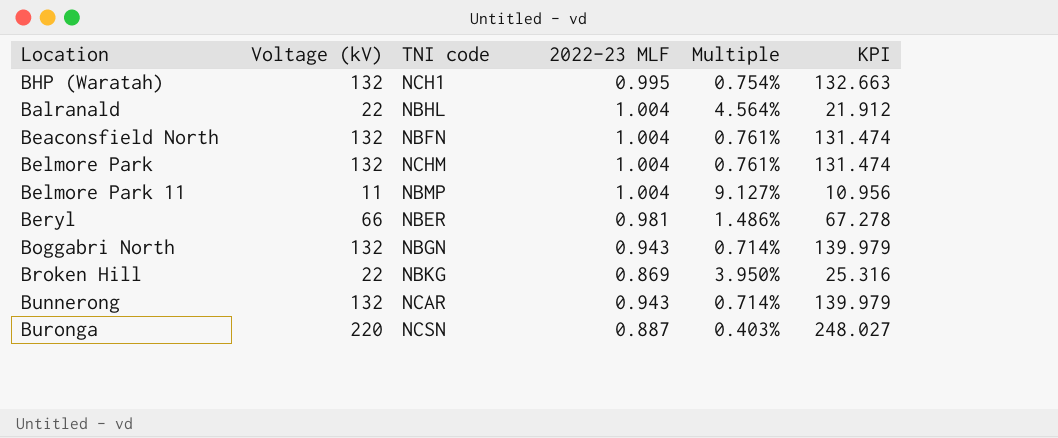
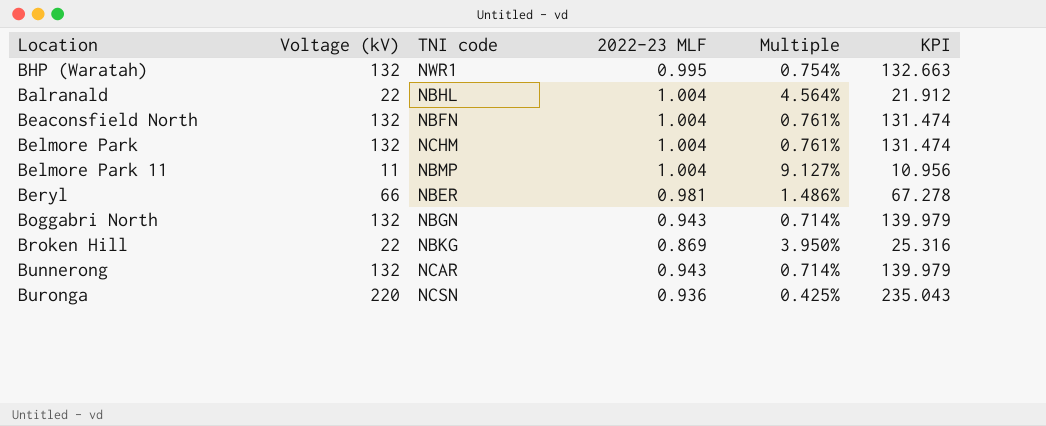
BHP (Waratah) | TNI code: NCH1 -> NWR1
Buronga | 2022-23 MLF: 0.887 -> 0.936
Buronga | Multiple: 0.403% -> 0.425%
Buronga | KPI: 248.027 -> 235.043

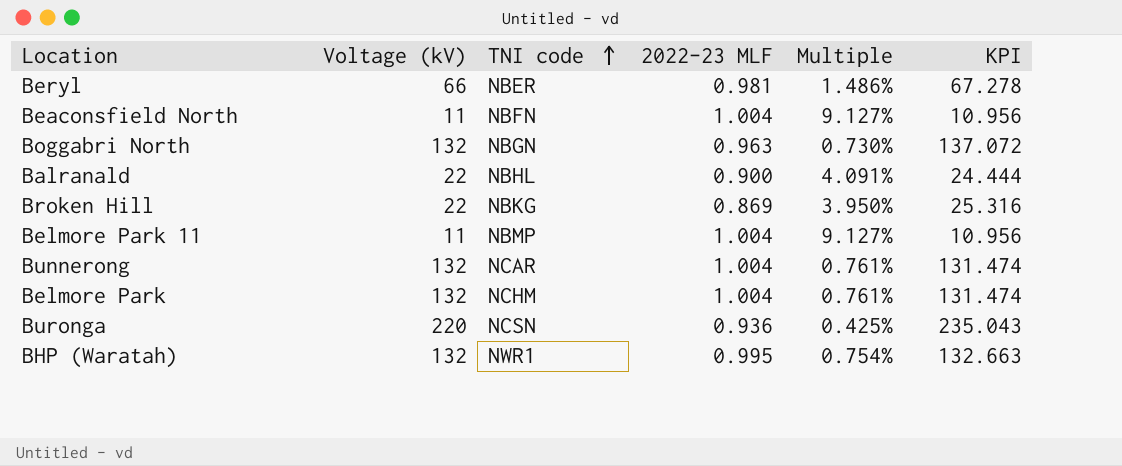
row order: none -> TNI code ascending
Beaconsfield North | Voltage (kV): 132 -> 11
Beaconsfield North | Multiple: 0.761% -> 9.127%
Beaconsfield North | KPI: 131.474 -> 10.956
Boggabri North | 2022-23 MLF: 0.943 -> 0.963
Boggabri North | Multiple: 0.714% -> 0.730%
Boggabri North | KPI: 139.979 -> 137.072
Balranald | 2022-23 MLF: 1.004 -> 0.900
Balranald | Multiple: 4.564% -> 4.091%
Balranald | KPI: 21.912 -> 24.444
Bunnerong | 2022-23 MLF: 0.943 -> 1.004
Bunnerong | Multiple: 0.714% -> 0.761%
Bunnerong | KPI: 139.979 -> 131.474

